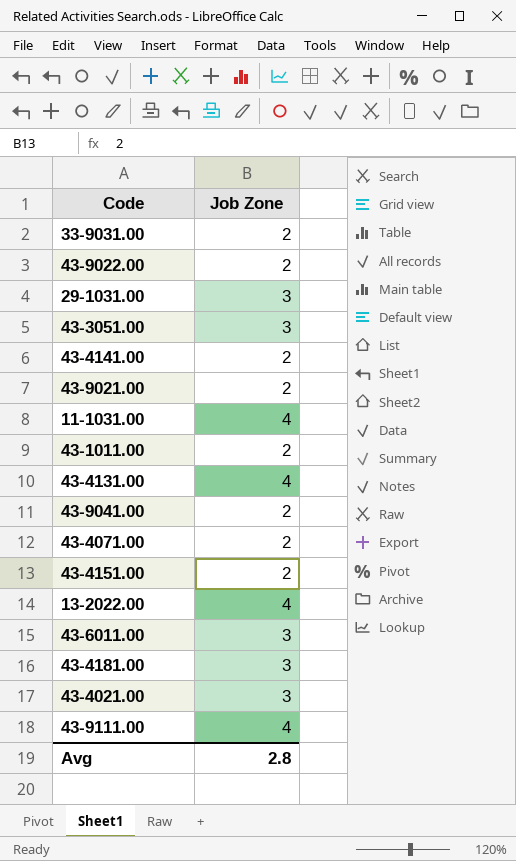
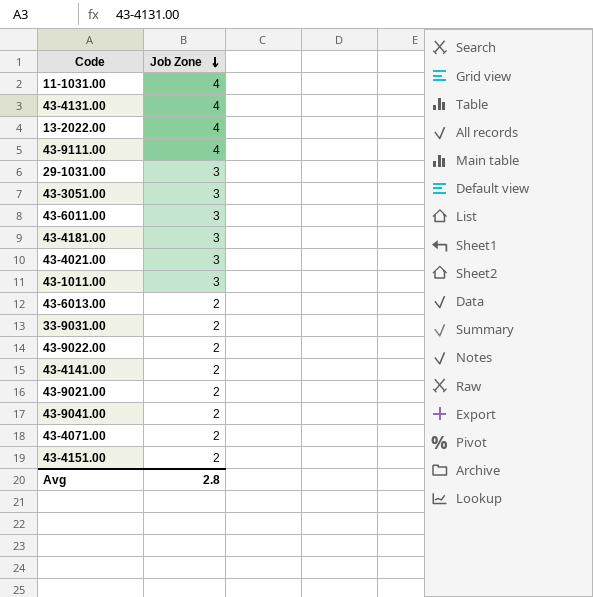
row order: none -> Job Zone descending
43-1011.00 | Job Zone: 2 -> 3
row 43-6013.00: none -> 2

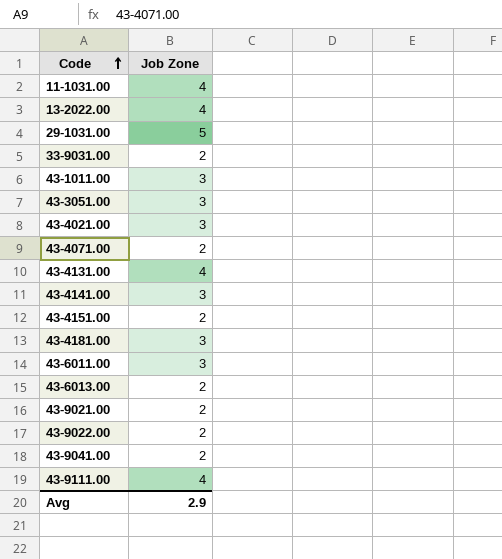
row order: Job Zone descending -> Code ascending
29-1031.00 | Job Zone: 3 -> 5
43-4141.00 | Job Zone: 2 -> 3
Avg | Job Zone: 2.8 -> 2.9

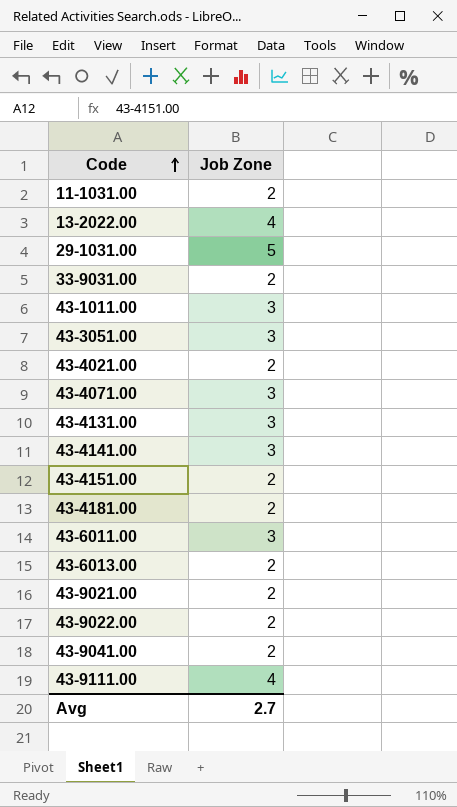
11-1031.00 | Job Zone: 4 -> 2
43-4021.00 | Job Zone: 3 -> 2
43-4071.00 | Job Zone: 2 -> 3
43-4131.00 | Job Zone: 4 -> 3
43-4181.00 | Job Zone: 3 -> 2
Avg | Job Zone: 2.9 -> 2.7

